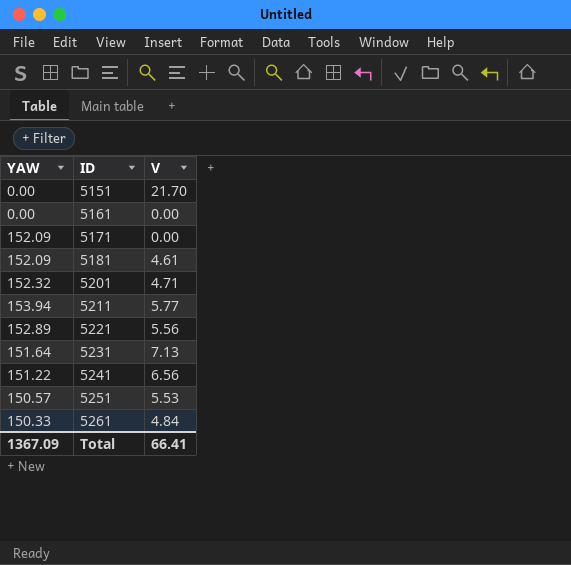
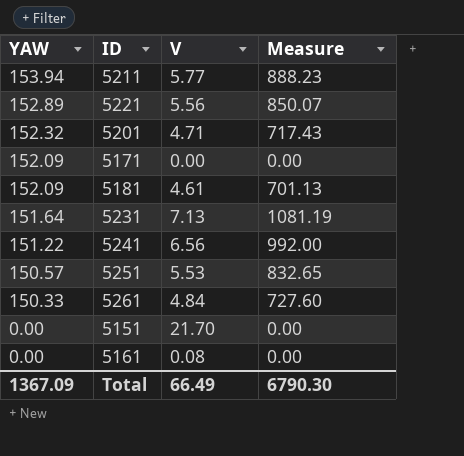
row order: ID ascending -> YAW descending
column Measure | formula: none -> [YAW] * [V]
5161 | V: 0.00 -> 0.08
Total | V: 66.41 -> 66.49

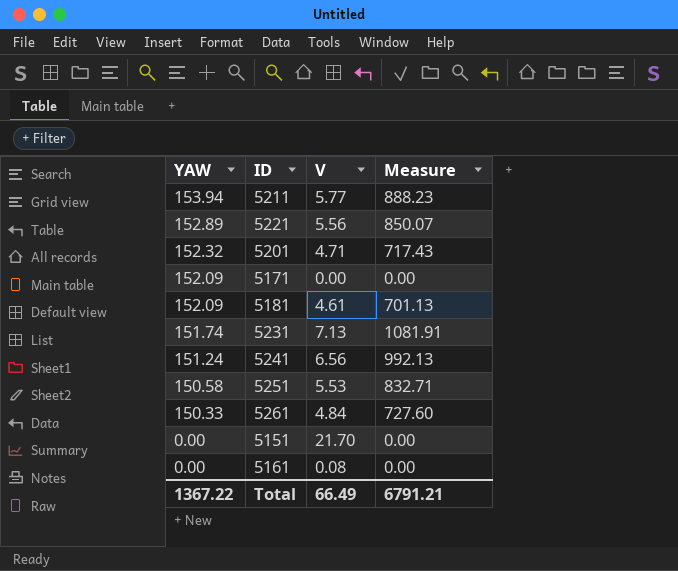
5231 | YAW: 151.64 -> 151.74
5231 | Measure: 1081.19 -> 1081.91
5241 | YAW: 151.22 -> 151.24
5241 | Measure: 992.00 -> 992.13
5251 | YAW: 150.57 -> 150.58
5251 | Measure: 832.65 -> 832.71
Total | YAW: 1367.09 -> 1367.22
Total | Measure: 6790.30 -> 6791.21

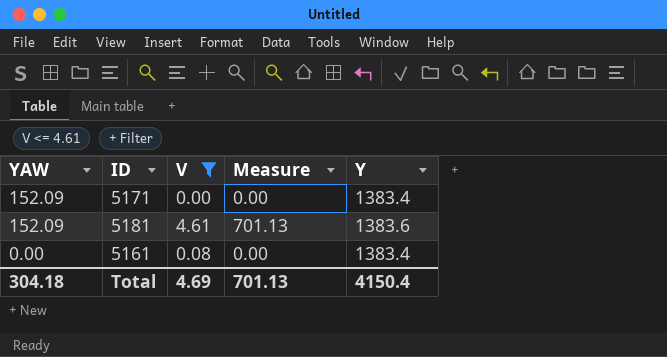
filter: none -> V <= 4.61
column Y | position: none -> 5
Total | YAW: 1367.22 -> 304.18
Total | V: 66.49 -> 4.69
Total | Measure: 6791.21 -> 701.13

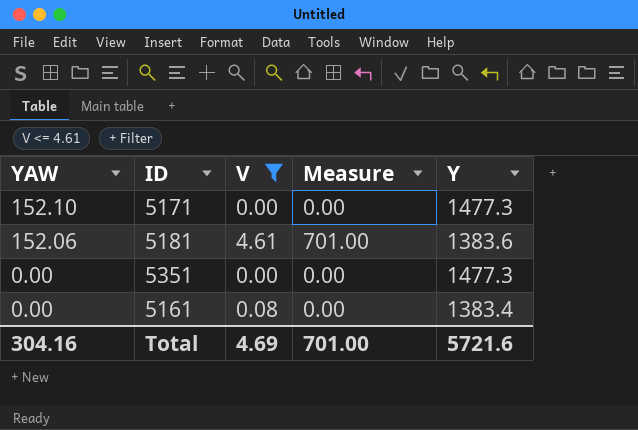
5171 | YAW: 152.09 -> 152.10
5171 | Y: 1383.4 -> 1477.3
5181 | YAW: 152.09 -> 152.06
5181 | Measure: 701.13 -> 701.00
row 5351: none -> 0.00 | 0.00 | 0.00 | 1477.3
Total | YAW: 304.18 -> 304.16
Total | Measure: 701.13 -> 701.00
Total | Y: 4150.4 -> 5721.6

